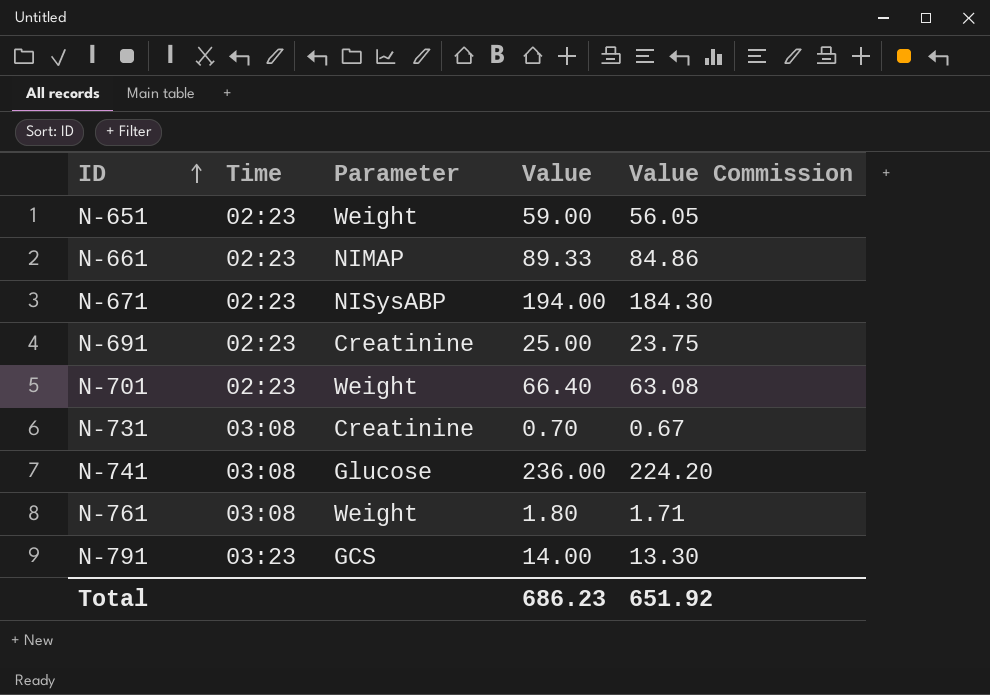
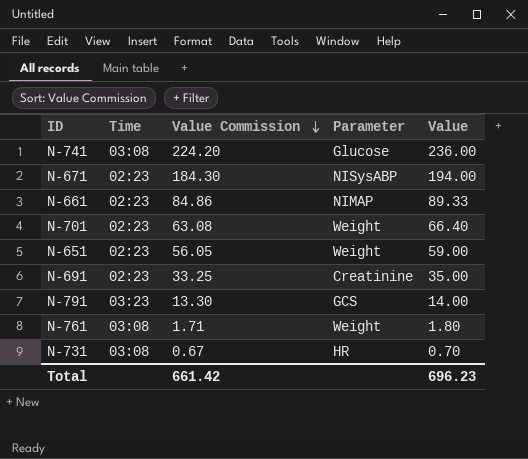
row order: ID ascending -> Value Commission descending
column Value Commission | position: 5 -> 3
N-691 | Value Commission: 23.75 -> 33.25
N-691 | Value: 25.00 -> 35.00
N-731 | Parameter: Creatinine -> HR
Total | Value Commission: 651.92 -> 661.42
Total | Value: 686.23 -> 696.23

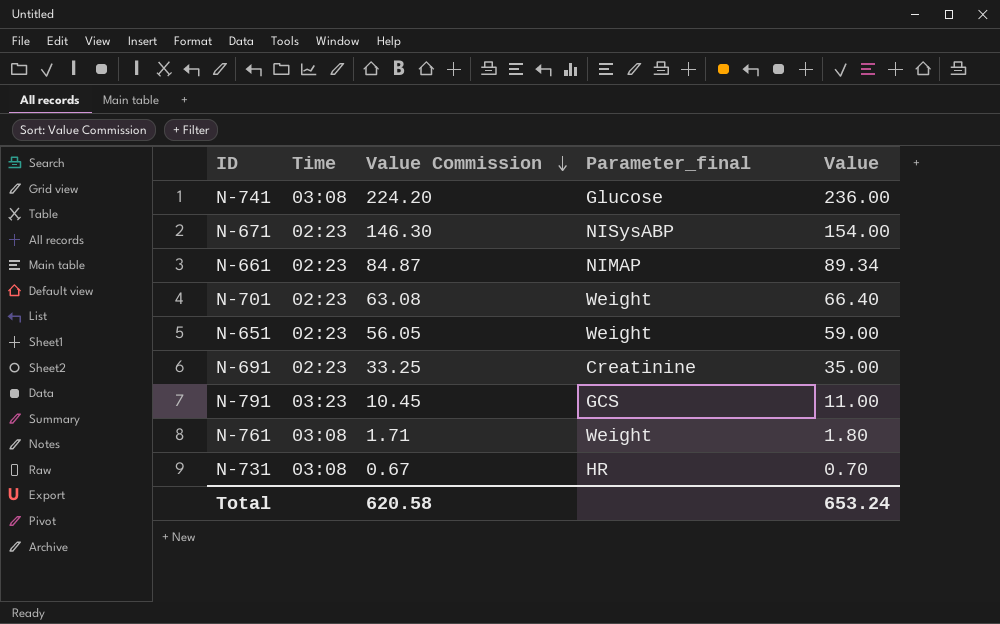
column name: Parameter -> Parameter_final
N-671 | Value Commission: 184.30 -> 146.30
N-671 | Value: 194.00 -> 154.00
N-661 | Value Commission: 84.86 -> 84.87
N-661 | Value: 89.33 -> 89.34
N-791 | Value Commission: 13.30 -> 10.45
N-791 | Value: 14.00 -> 11.00
Total | Value Commission: 661.42 -> 620.58
Total | Value: 696.23 -> 653.24

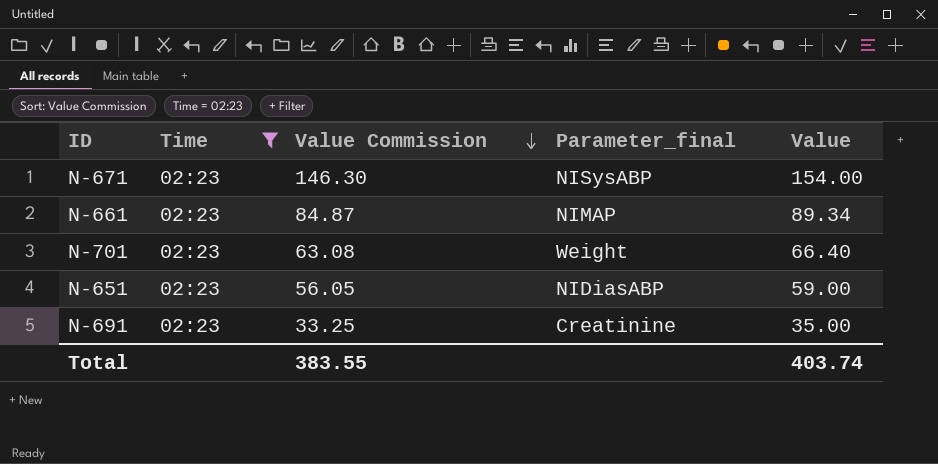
filter: none -> Time = 02:23
N-651 | Parameter_final: Weight -> NIDiasABP
Total | Value Commission: 620.58 -> 383.55
Total | Value: 653.24 -> 403.74

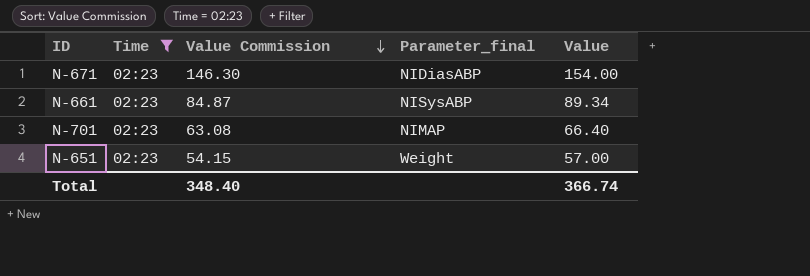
row N-691: 02:23 | 33.25 | Creatinine | 35.00 -> none
N-671 | Parameter_final: NISysABP -> NIDiasABP
N-661 | Parameter_final: NIMAP -> NISysABP
N-701 | Parameter_final: Weight -> NIMAP
N-651 | Value Commission: 56.05 -> 54.15
N-651 | Parameter_final: NIDiasABP -> Weight
N-651 | Value: 59.00 -> 57.00
Total | Value Commission: 383.55 -> 348.40
Total | Value: 403.74 -> 366.74

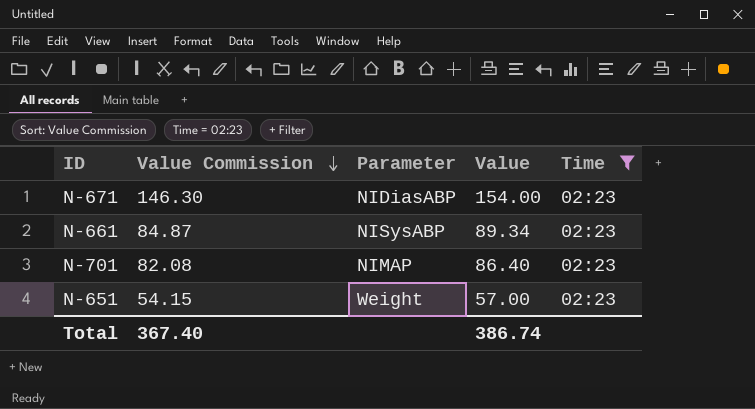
column name: Parameter_final -> Parameter
column Time | position: 2 -> 5
N-701 | Value Commission: 63.08 -> 82.08
N-701 | Value: 66.40 -> 86.40
Total | Value Commission: 348.40 -> 367.40
Total | Value: 366.74 -> 386.74

